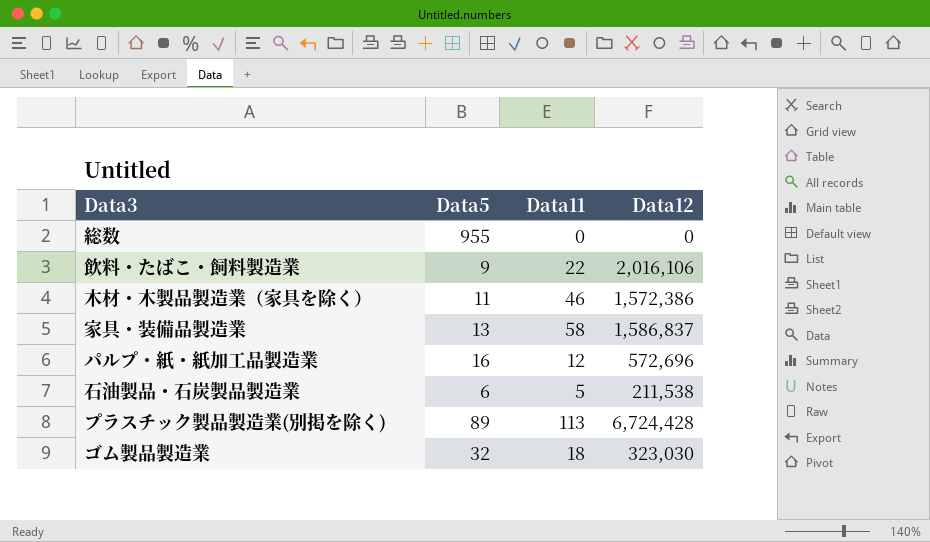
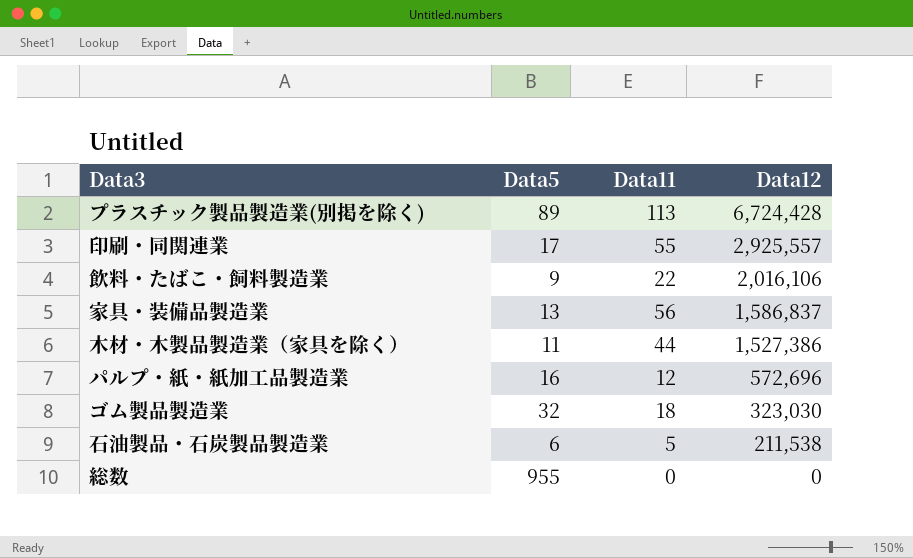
row order: none -> Data12 descending
row 印刷・同関連業: none -> 17 | 55 | 2,925,557
家具・装備品製造業 | Data11: 58 -> 56
木材・木製品製造業（家具を除く） | Data11: 46 -> 44
木材・木製品製造業（家具を除く） | Data12: 1,572,386 -> 1,527,386

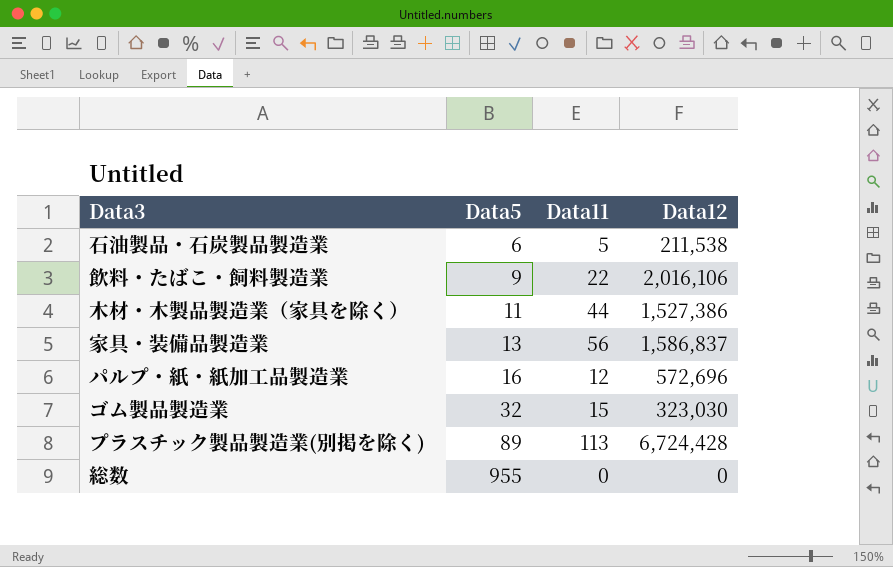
row order: Data12 descending -> Data5 ascending
row 印刷・同関連業: 17 | 55 | 2,925,557 -> none
ゴム製品製造業 | Data11: 18 -> 15

